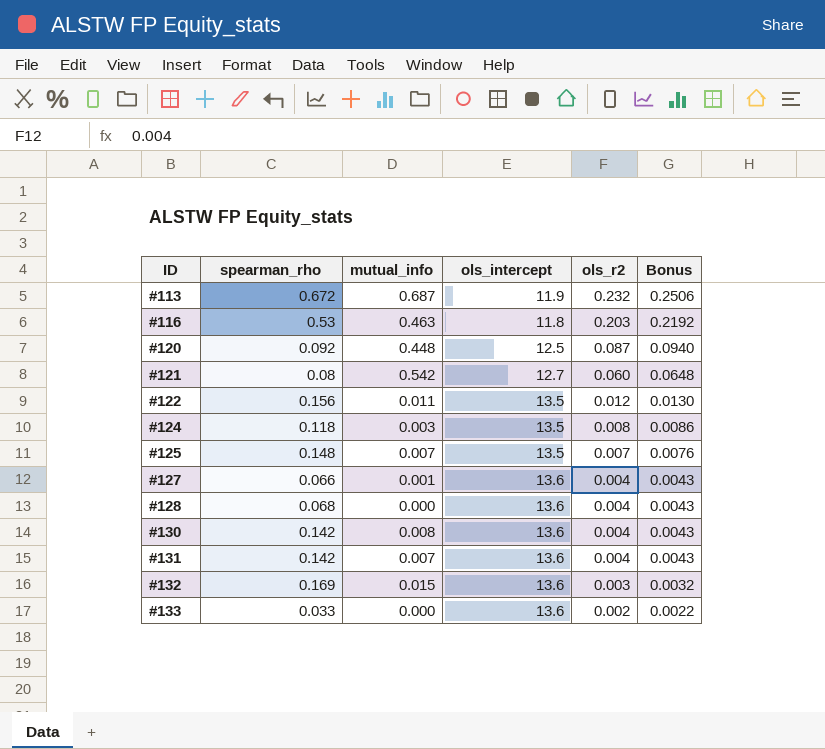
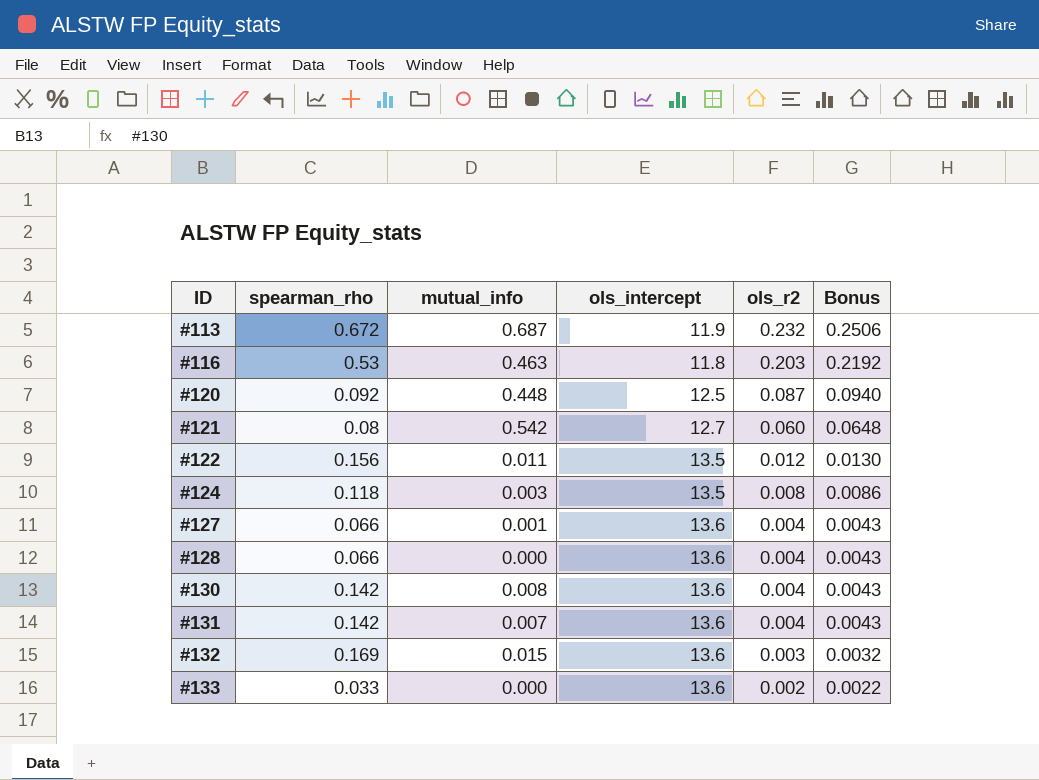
row #125: 0.148 | 0.007 | 13.5 | 0.007 | 0.0076 -> none
#128 | spearman_rho: 0.068 -> 0.066

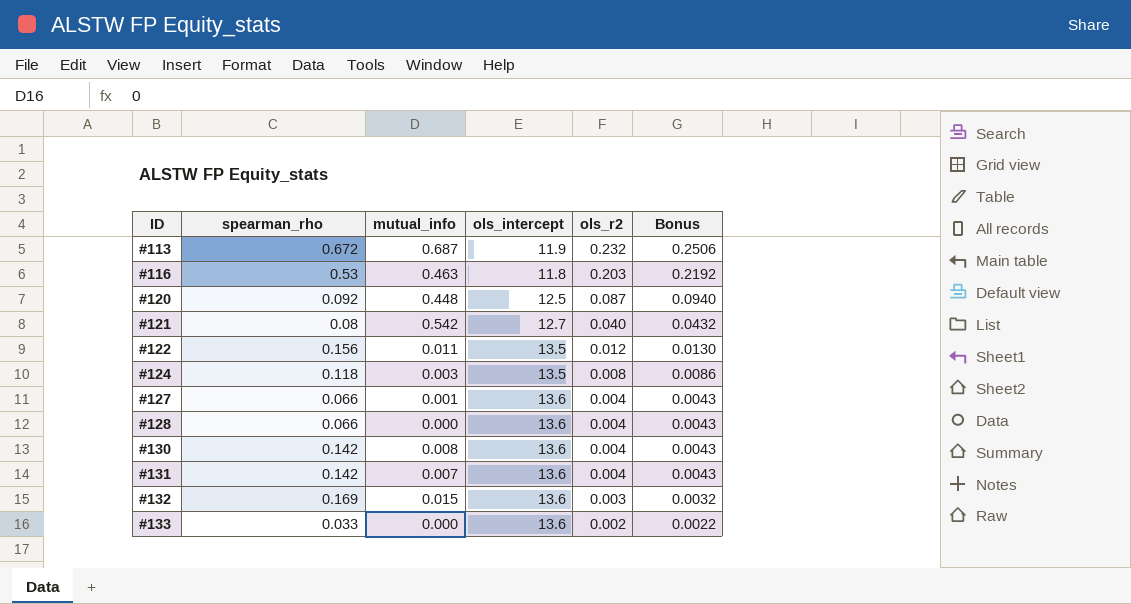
#121 | ols_r2: 0.060 -> 0.040
#121 | Bonus: 0.0648 -> 0.0432

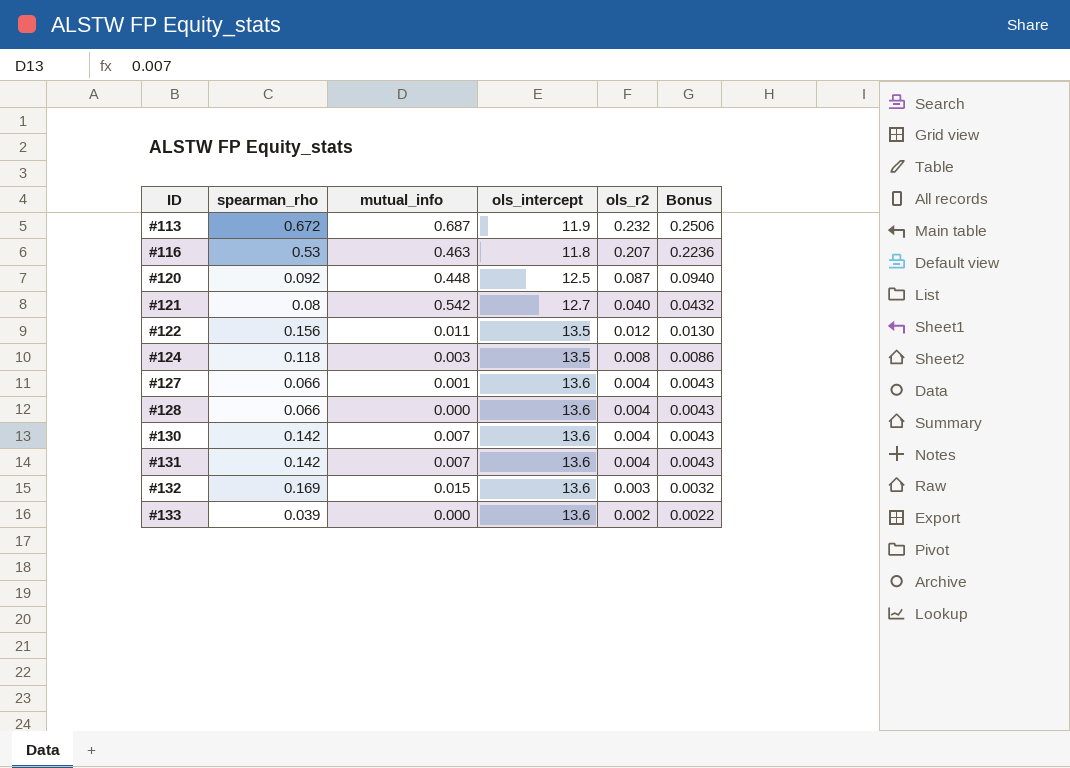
#116 | ols_r2: 0.203 -> 0.207
#116 | Bonus: 0.2192 -> 0.2236
#130 | mutual_info: 0.008 -> 0.007
#133 | spearman_rho: 0.033 -> 0.039

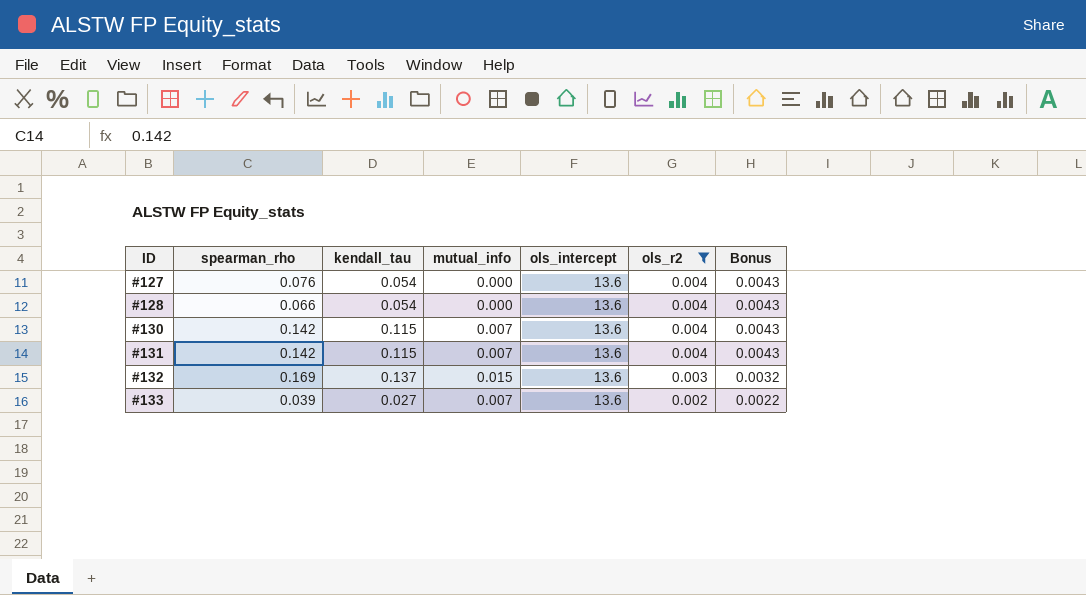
filter: none -> ols_r2 <= 0.004
column kendall_tau | position: none -> 3
#127 | spearman_rho: 0.066 -> 0.076
#127 | mutual_info: 0.001 -> 0.000
#133 | mutual_info: 0.000 -> 0.007

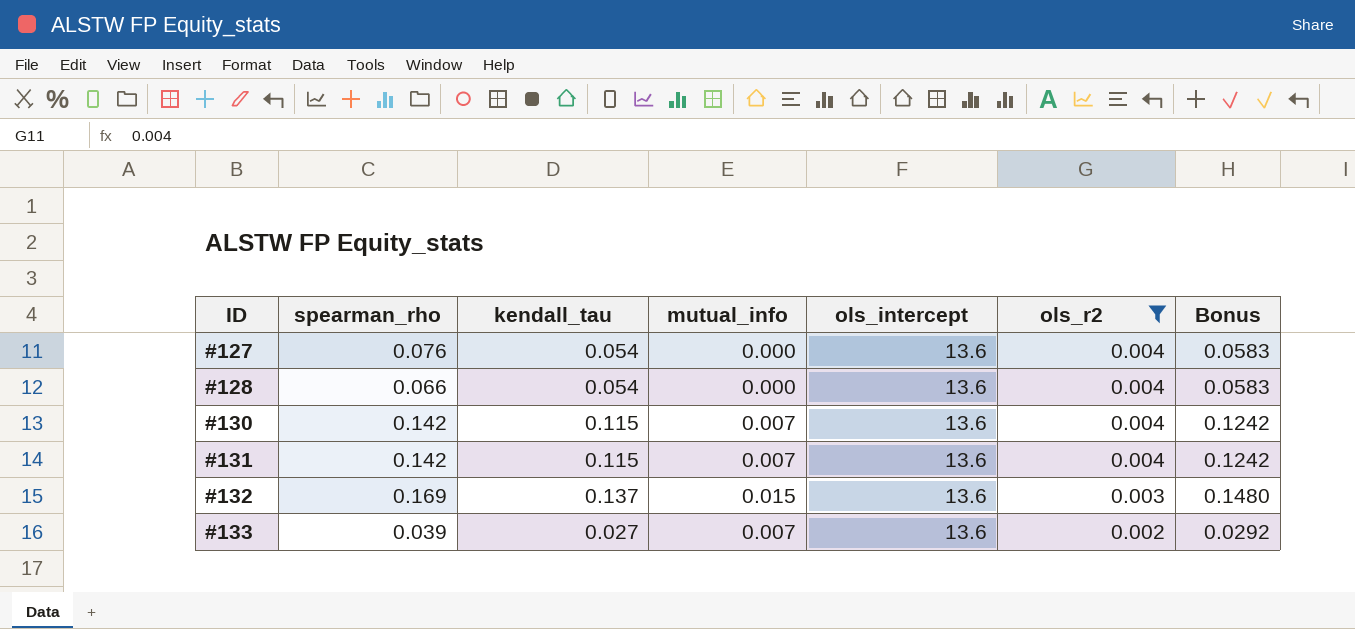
column Bonus | formula: [ols_r2] * 1.08 -> [kendall_tau] * 1.08

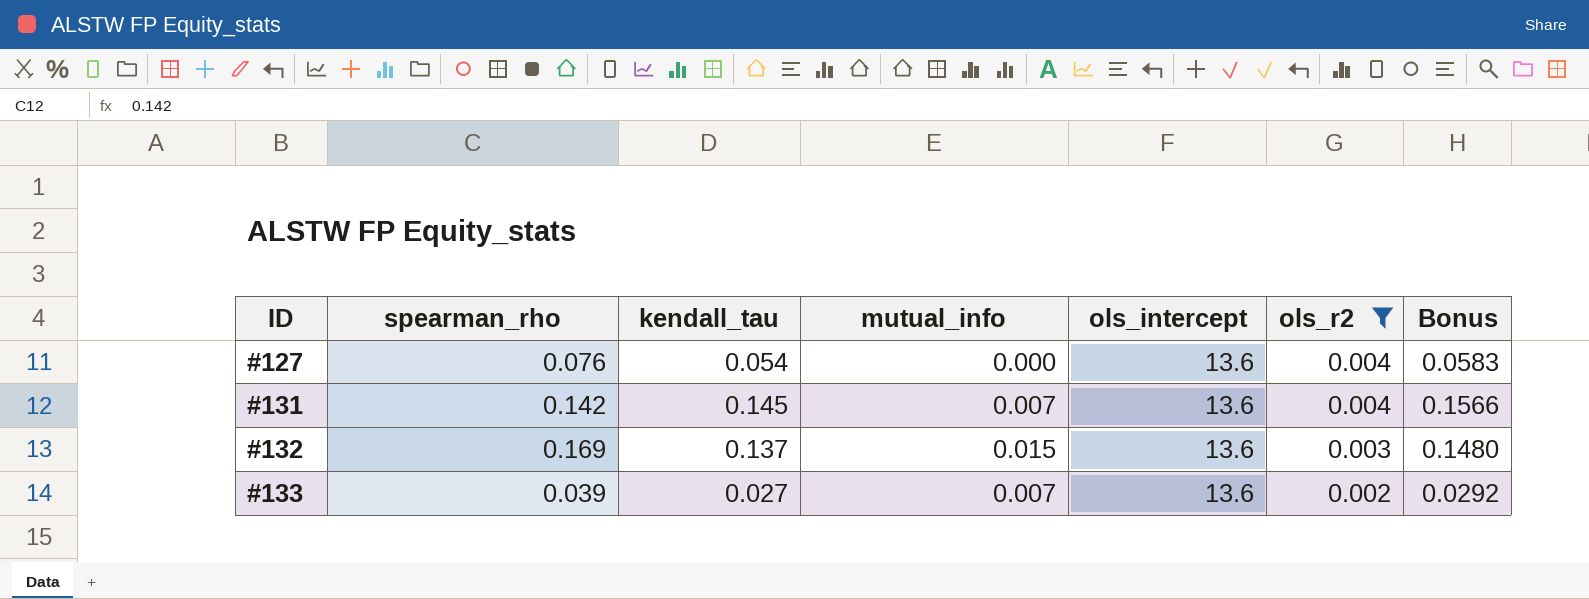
row #128: 0.066 | 0.054 | 0.000 | 13.6 | 0.004 | 0.0583 -> none
row #130: 0.142 | 0.115 | 0.007 | 13.6 | 0.004 | 0.1242 -> none
#131 | kendall_tau: 0.115 -> 0.145
#131 | Bonus: 0.1242 -> 0.1566

